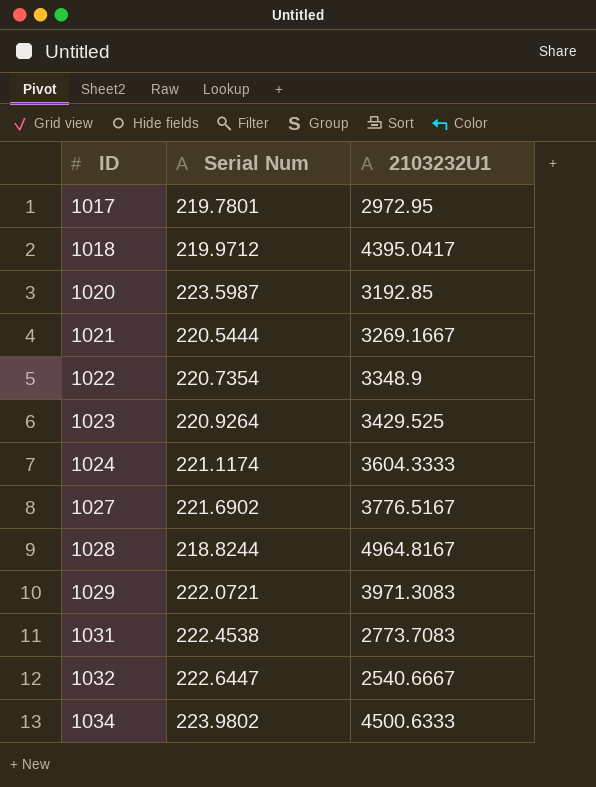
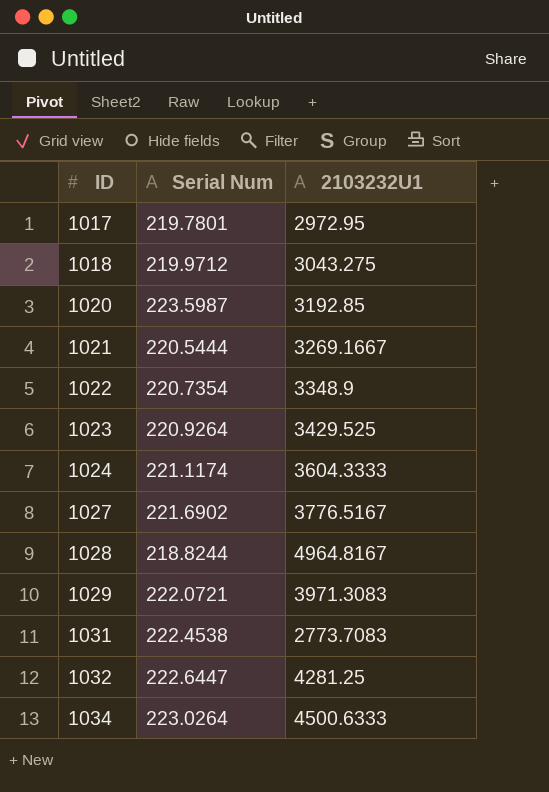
1018 | 2103232U1: 4395.0417 -> 3043.275
1032 | 2103232U1: 2540.6667 -> 4281.25
1034 | Serial Num: 223.9802 -> 223.0264

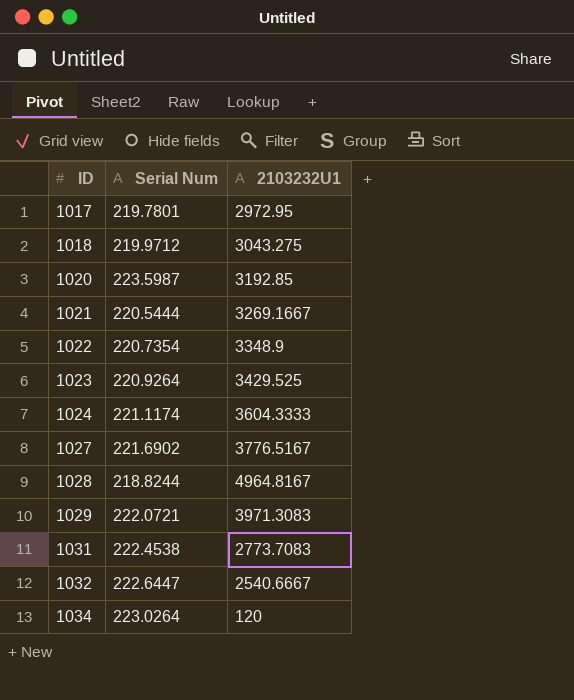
1032 | 2103232U1: 4281.25 -> 2540.6667
1034 | 2103232U1: 4500.6333 -> 120

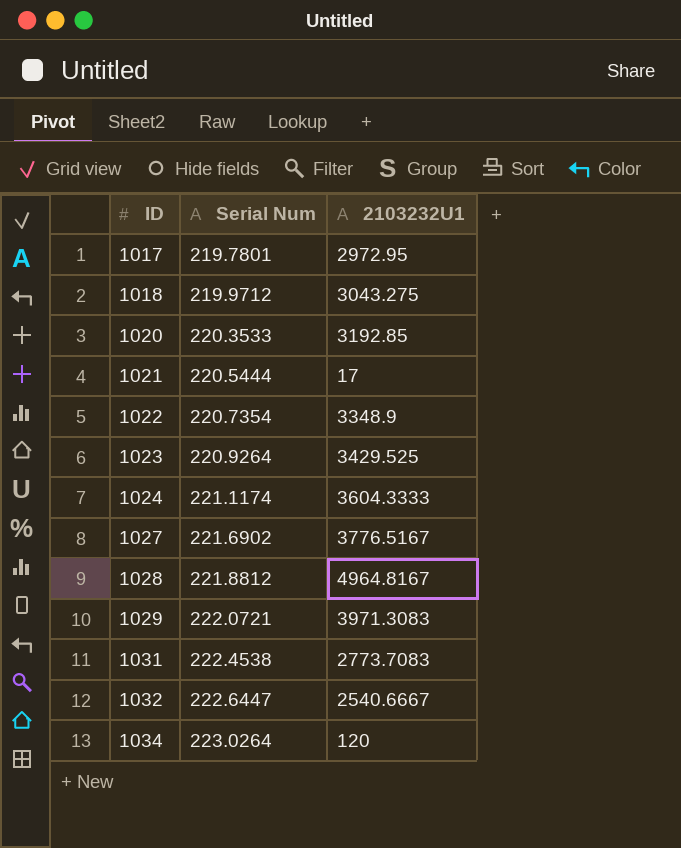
1020 | Serial Num: 223.5987 -> 220.3533
1021 | 2103232U1: 3269.1667 -> 17
1028 | Serial Num: 218.8244 -> 221.8812

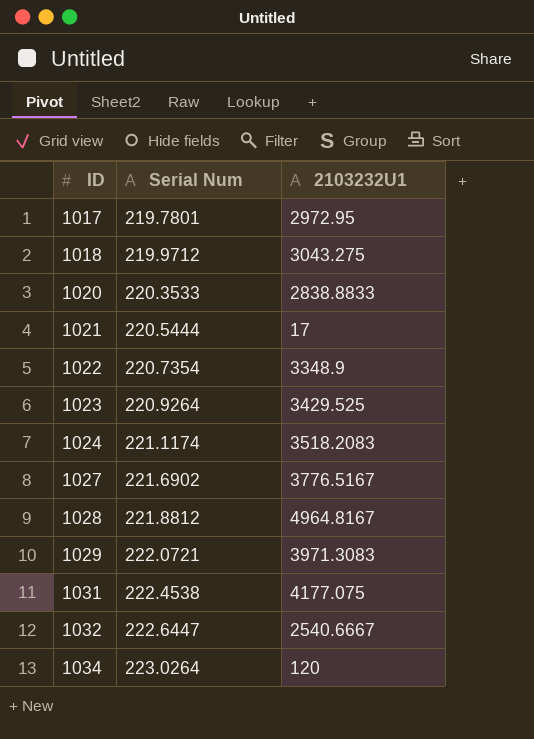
1020 | 2103232U1: 3192.85 -> 2838.8833
1024 | 2103232U1: 3604.3333 -> 3518.2083
1031 | 2103232U1: 2773.7083 -> 4177.075

